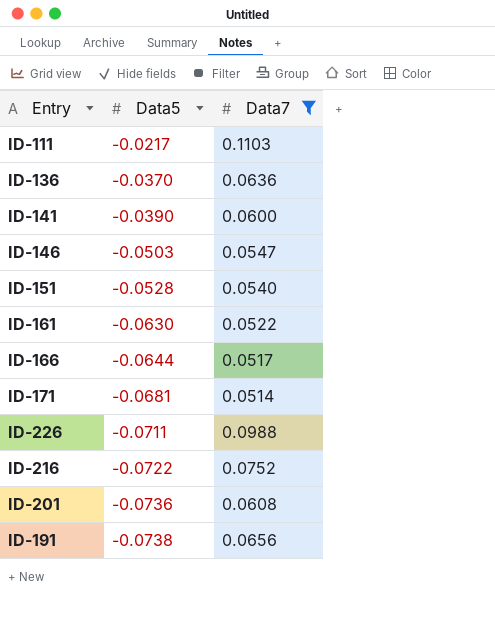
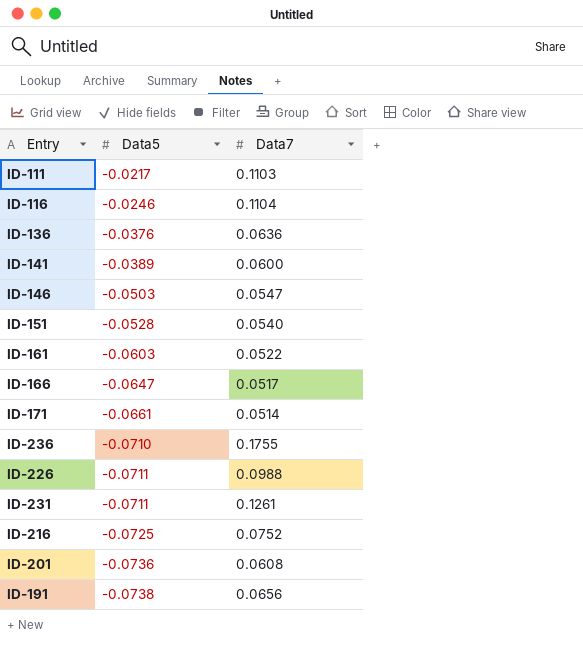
filter: Data7 <= 0.1103 -> none
ID-136 | Data5: -0.0370 -> -0.0376
ID-141 | Data5: -0.0390 -> -0.0389
ID-161 | Data5: -0.0630 -> -0.0603
ID-166 | Data5: -0.0644 -> -0.0647
ID-171 | Data5: -0.0681 -> -0.0661
ID-216 | Data5: -0.0722 -> -0.0725

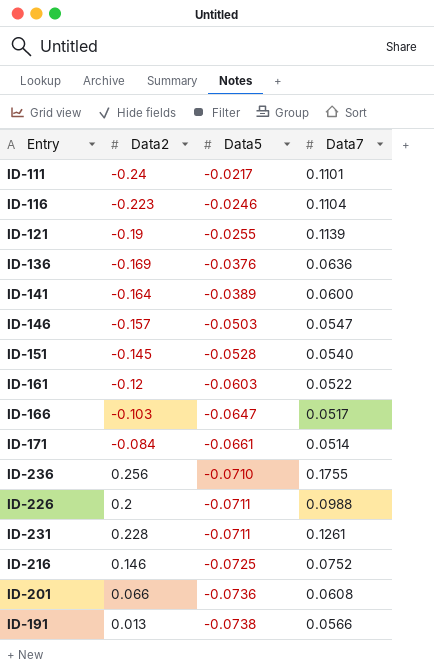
column Data2 | position: none -> 2
ID-111 | Data7: 0.1103 -> 0.1101
row ID-121: none -> -0.19 | -0.0255 | 0.1139
ID-191 | Data7: 0.0656 -> 0.0566

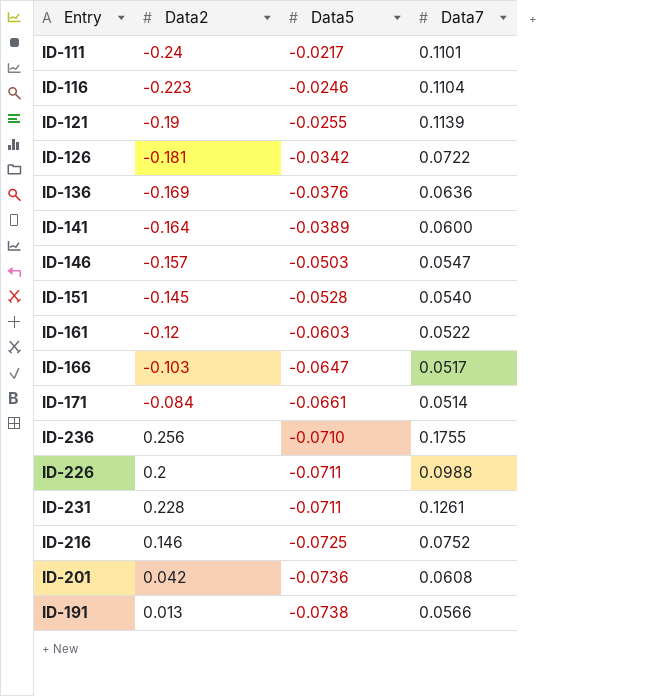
row ID-126: none -> -0.181 | -0.0342 | 0.0722
ID-201 | Data2: 0.066 -> 0.042

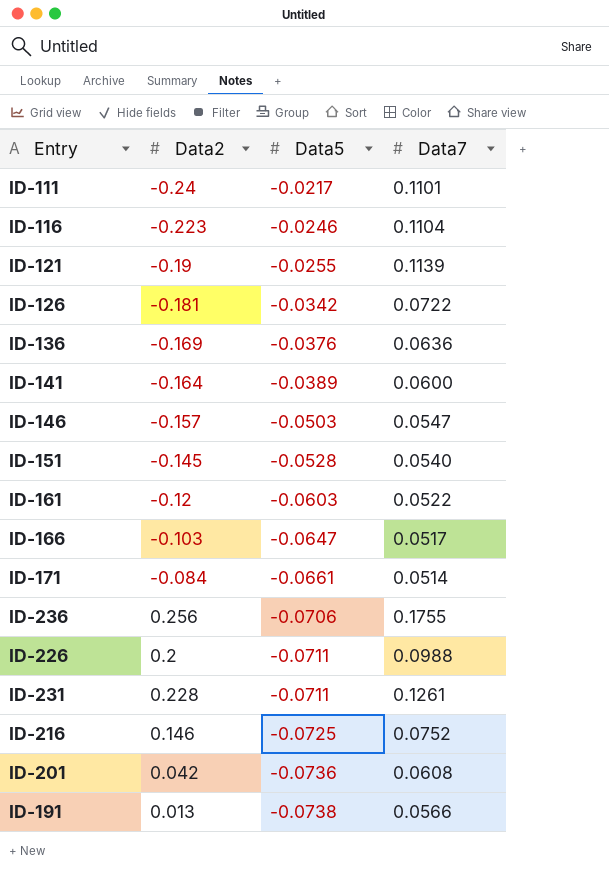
ID-236 | Data5: -0.0710 -> -0.0706

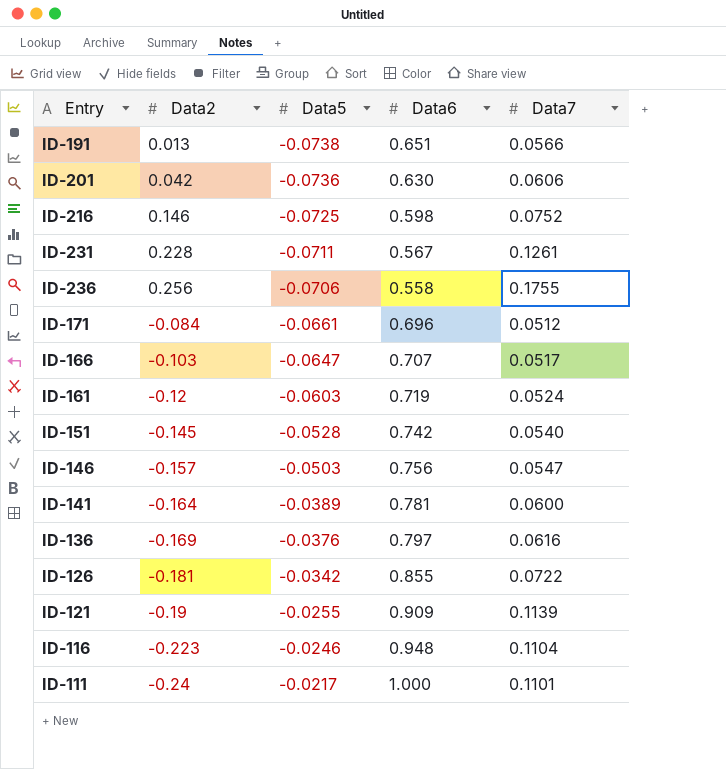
row order: Data5 descending -> Data5 ascending
column Data6 | position: none -> 4
row ID-226: 0.2 | -0.0711 | 0.0988 -> none
ID-201 | Data7: 0.0608 -> 0.0606
ID-171 | Data7: 0.0514 -> 0.0512
ID-161 | Data7: 0.0522 -> 0.0524
ID-136 | Data7: 0.0636 -> 0.0616

